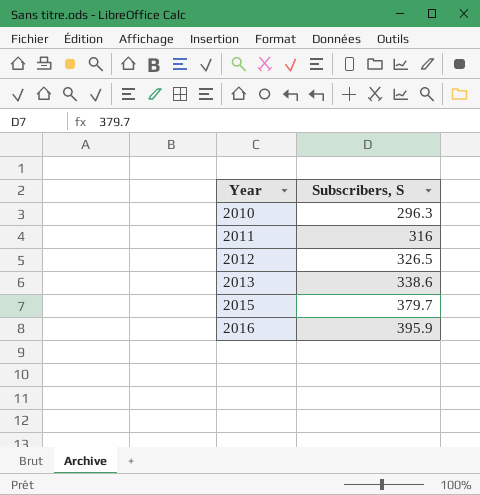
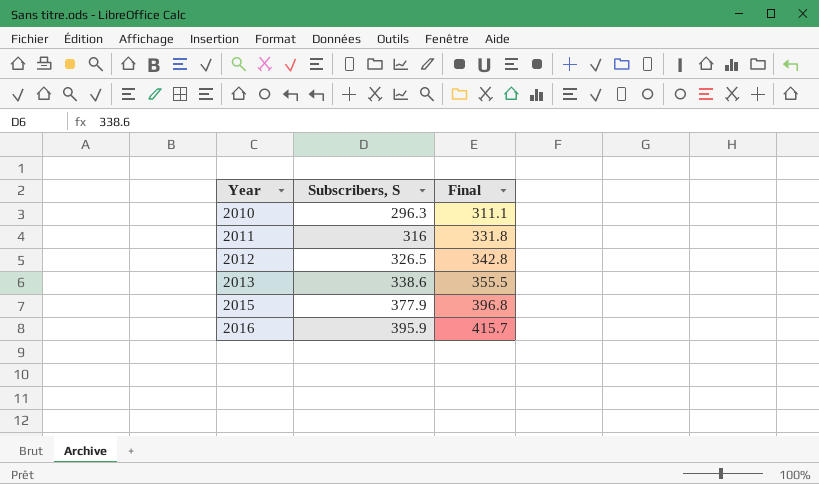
column Final | formula: none -> [Subscribers, S] * 1.05
2015 | Subscribers, S: 379.7 -> 377.9

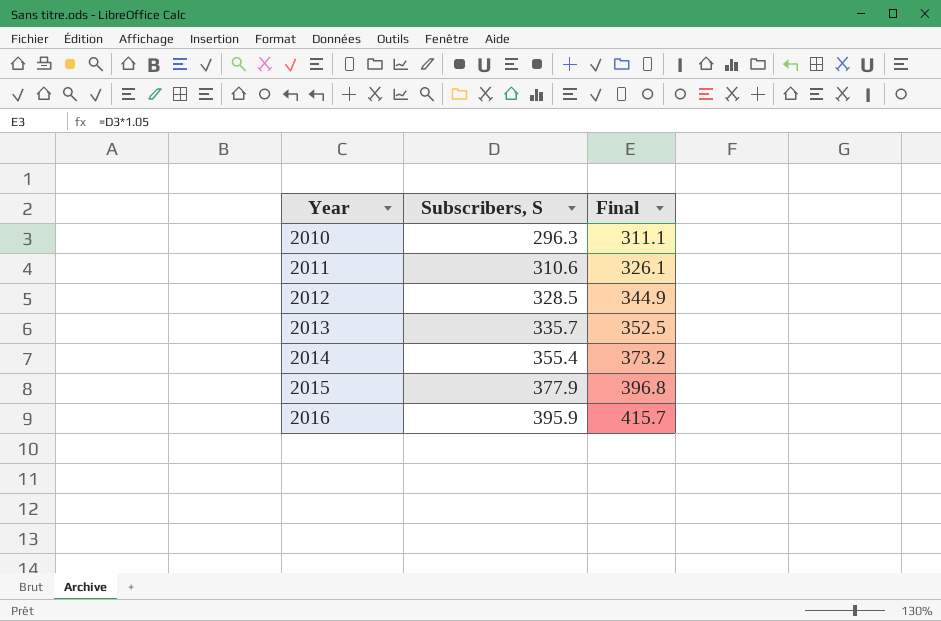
2011 | Subscribers, S: 316 -> 310.6
2011 | Final: 331.8 -> 326.1
2012 | Subscribers, S: 326.5 -> 328.5
2012 | Final: 342.8 -> 344.9
2013 | Subscribers, S: 338.6 -> 335.7
2013 | Final: 355.5 -> 352.5
row 2014: none -> 355.4 | 373.2

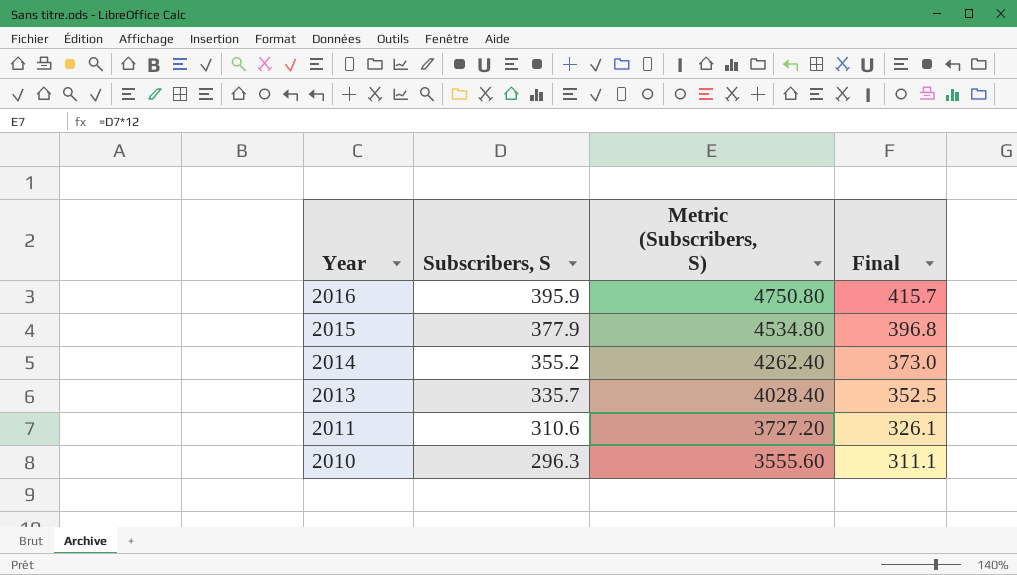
row order: Year ascending -> Year descending
column Metric (Subscribers, S) | formula: none -> [Subscribers, S] * 12
row 2012: 328.5 | 344.9 -> none
2014 | Subscribers, S: 355.4 -> 355.2
2014 | Final: 373.2 -> 373.0

